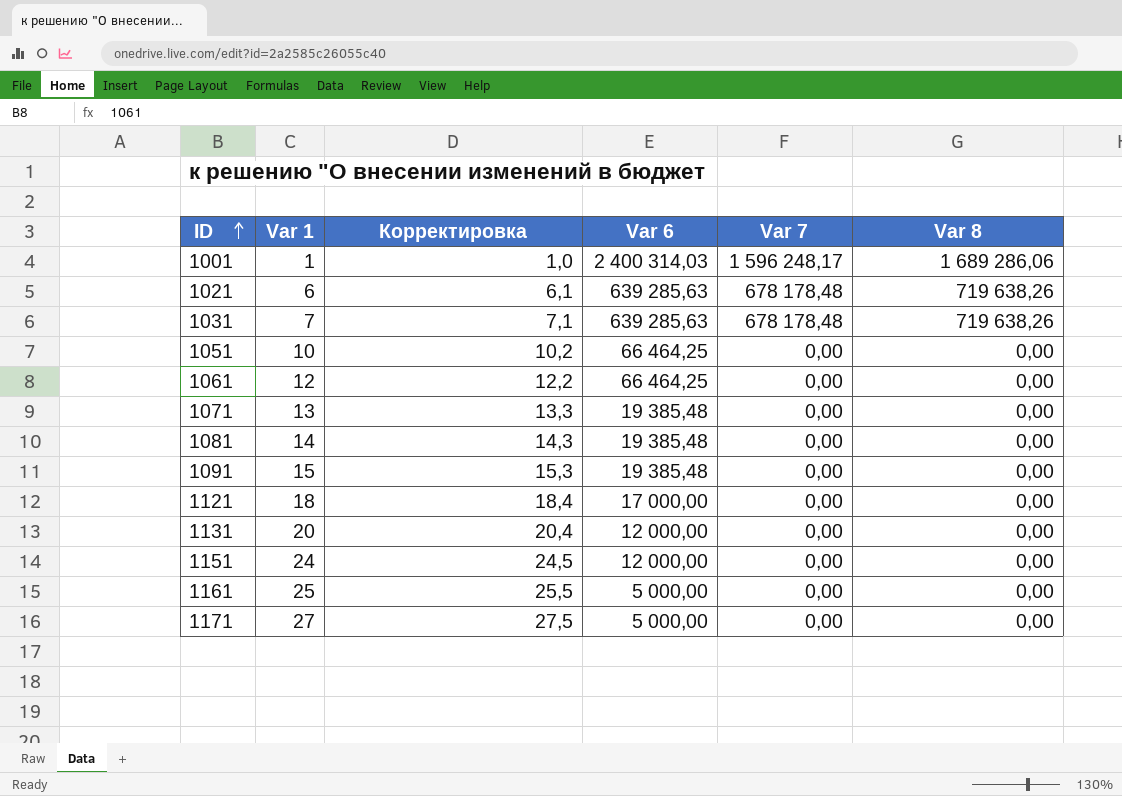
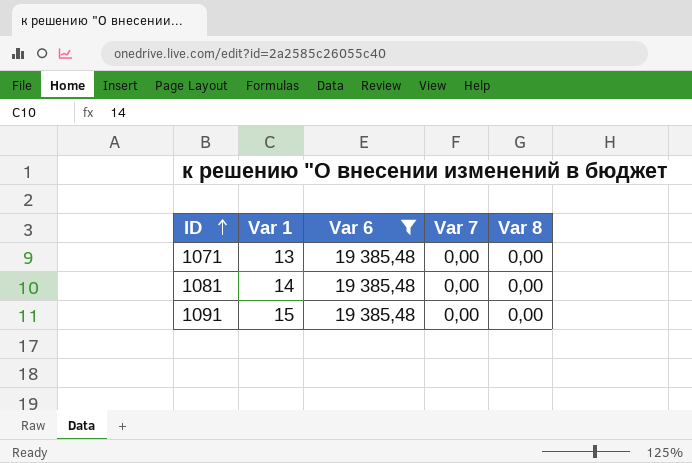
filter: none -> Var 6 = 19 385,48
column Корректировка | formula: [Var 1] * 1,02 -> none

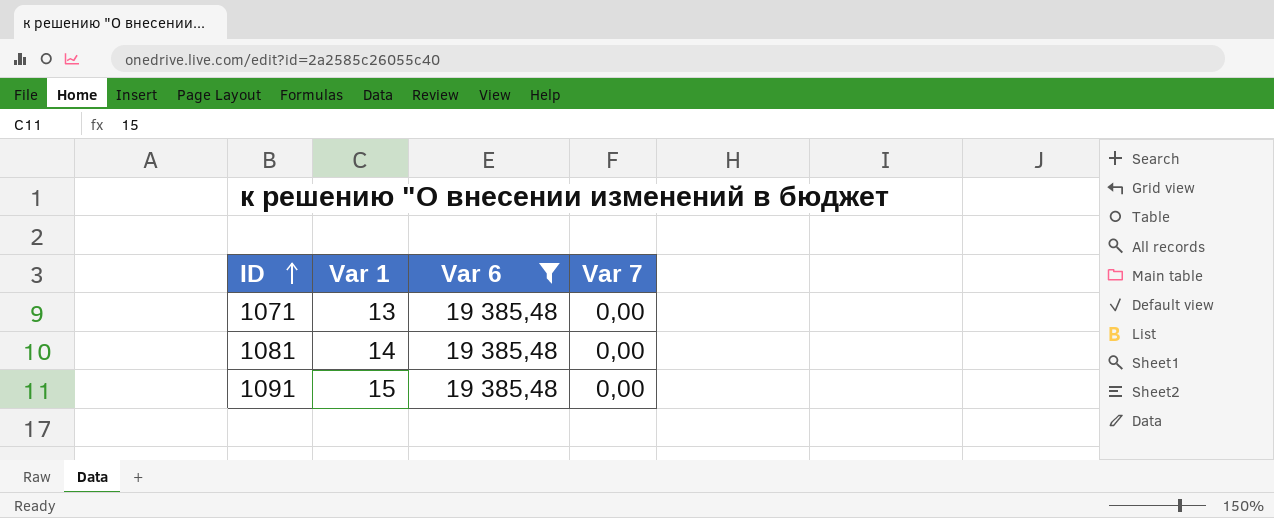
column Var 8 | position: 5 -> none

